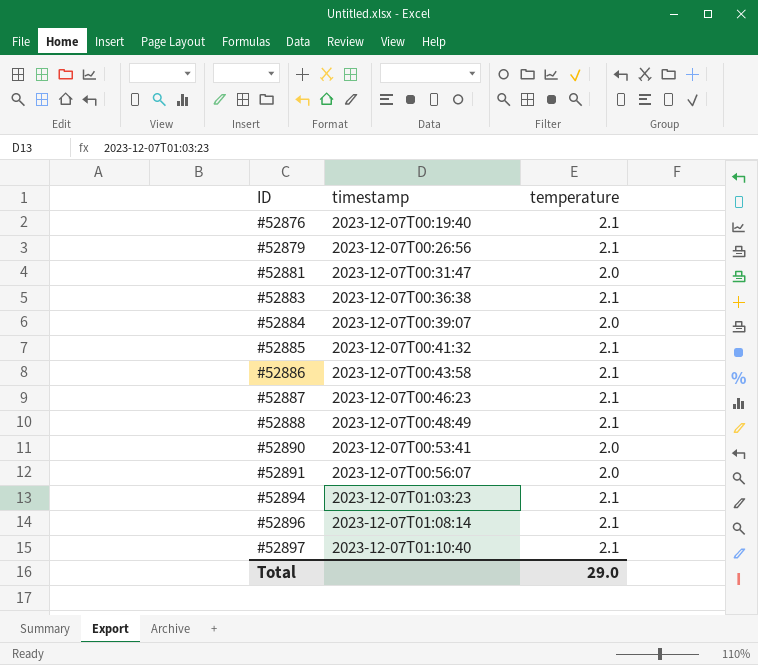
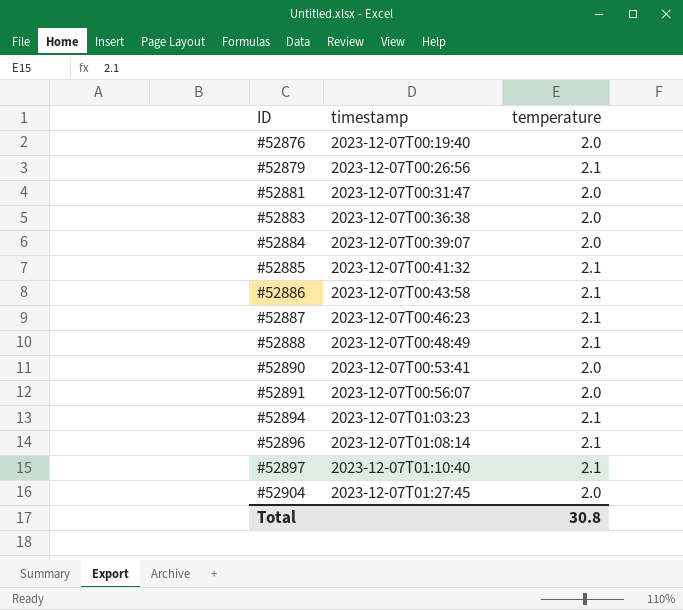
#52876 | temperature: 2.1 -> 2.0
#52883 | temperature: 2.1 -> 2.0
row #52904: none -> 2023-12-07T01:27:45 | 2.0
Total | temperature: 29.0 -> 30.8

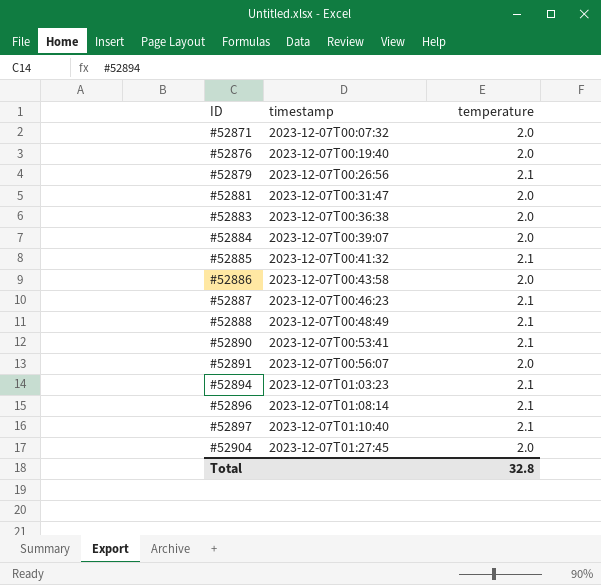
row #52871: none -> 2023-12-07T00:07:32 | 2.0
#52886 | temperature: 2.1 -> 2.0
#52890 | temperature: 2.0 -> 2.1
Total | temperature: 30.8 -> 32.8

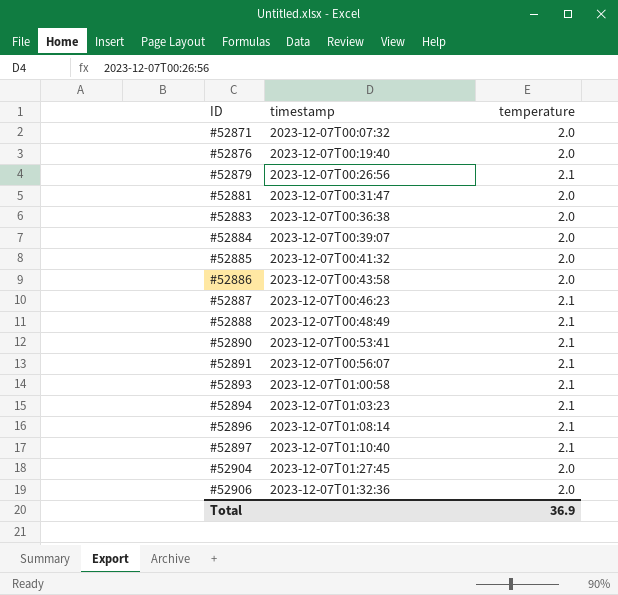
#52885 | temperature: 2.1 -> 2.0
#52891 | temperature: 2.0 -> 2.1
row #52893: none -> 2023-12-07T01:00:58 | 2.1
row #52906: none -> 2023-12-07T01:32:36 | 2.0
Total | temperature: 32.8 -> 36.9

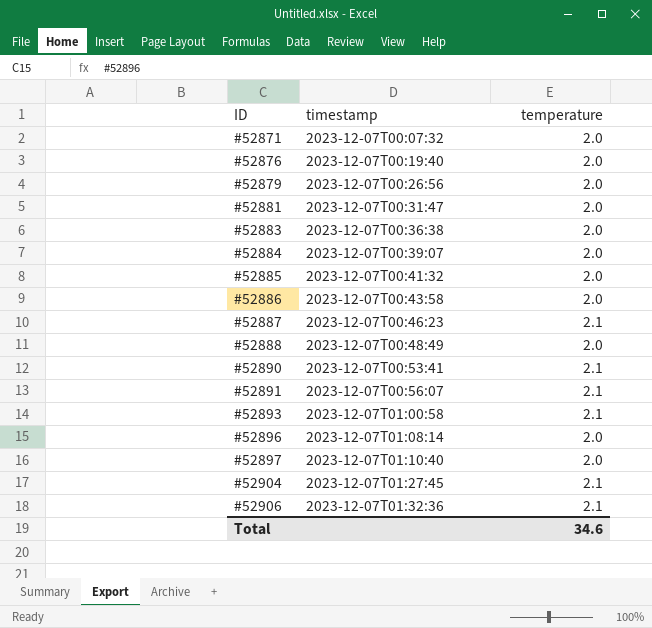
row #52894: 2023-12-07T01:03:23 | 2.1 -> none
#52879 | temperature: 2.1 -> 2.0
#52888 | temperature: 2.1 -> 2.0
#52896 | temperature: 2.1 -> 2.0
#52897 | temperature: 2.1 -> 2.0
#52904 | temperature: 2.0 -> 2.1
#52906 | temperature: 2.0 -> 2.1
Total | temperature: 36.9 -> 34.6

